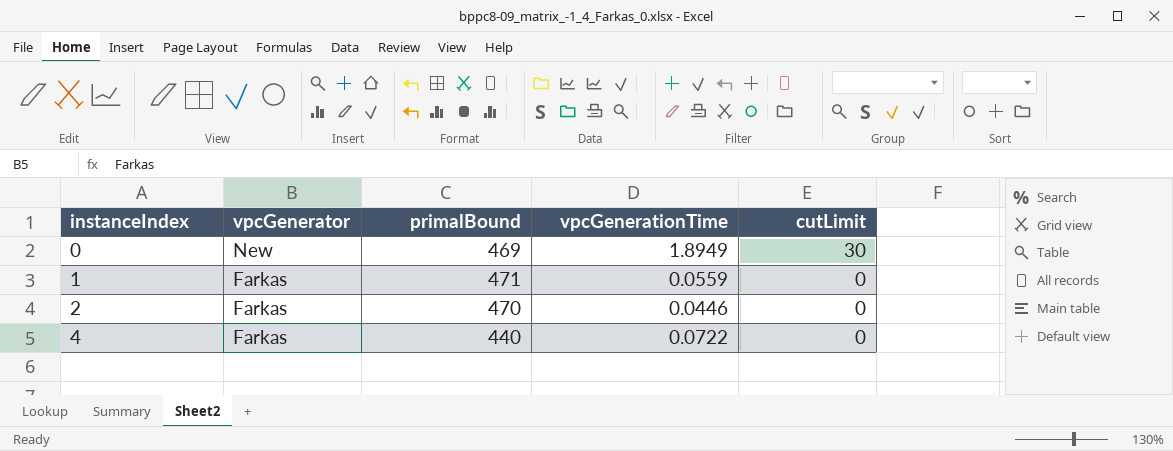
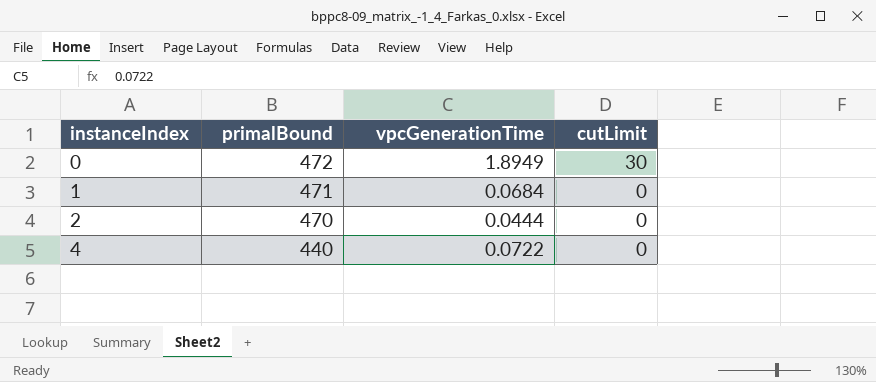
column vpcGenerator | position: 2 -> none
0 | primalBound: 469 -> 472
1 | vpcGenerationTime: 0.0559 -> 0.0684
2 | vpcGenerationTime: 0.0446 -> 0.0444

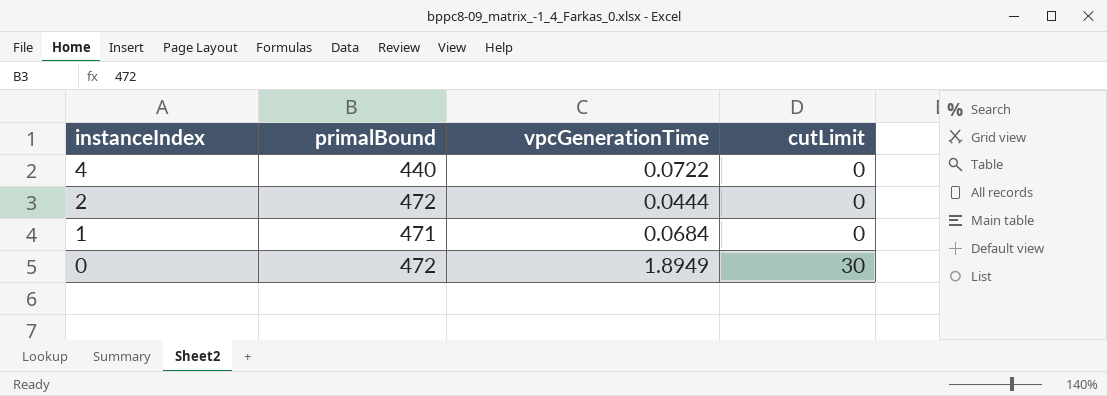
row order: instanceIndex ascending -> instanceIndex descending
2 | primalBound: 470 -> 472

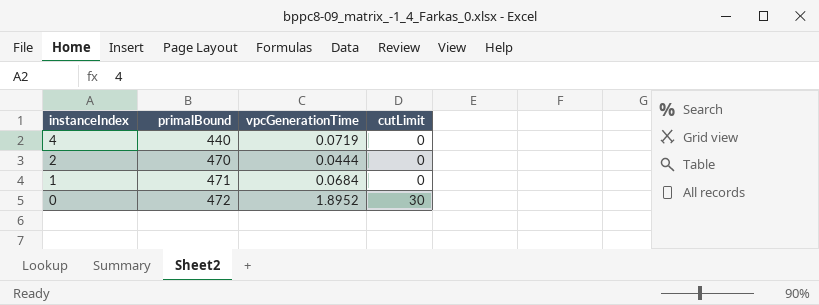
4 | vpcGenerationTime: 0.0722 -> 0.0719
2 | primalBound: 472 -> 470
0 | vpcGenerationTime: 1.8949 -> 1.8952

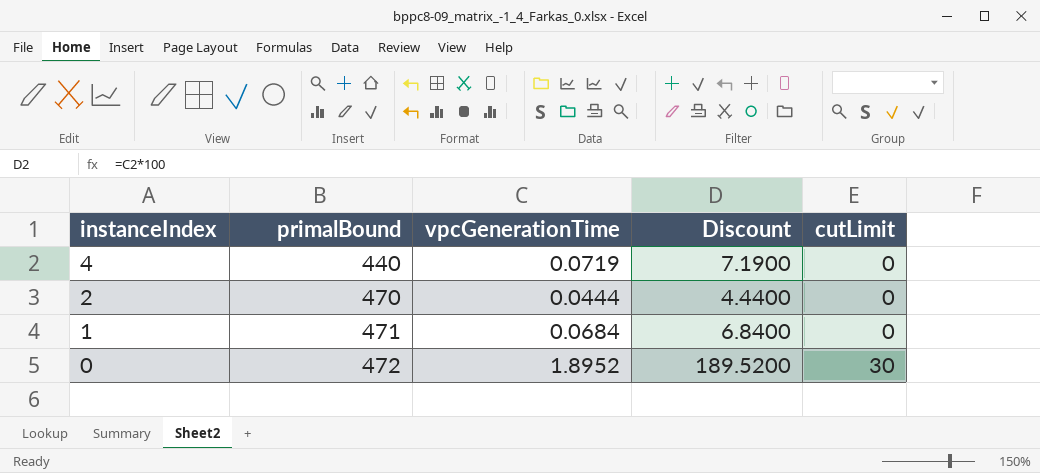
column Discount | formula: none -> [vpcGenerationTime] * 100

